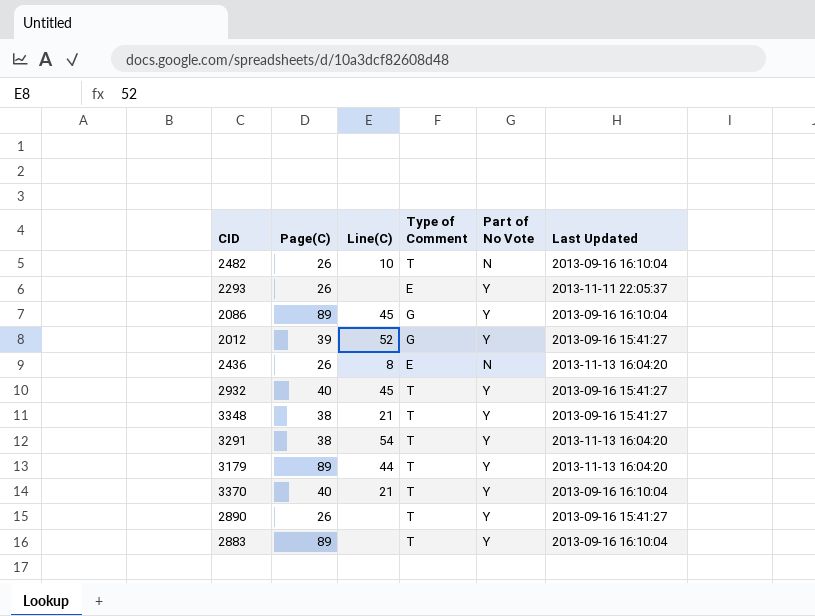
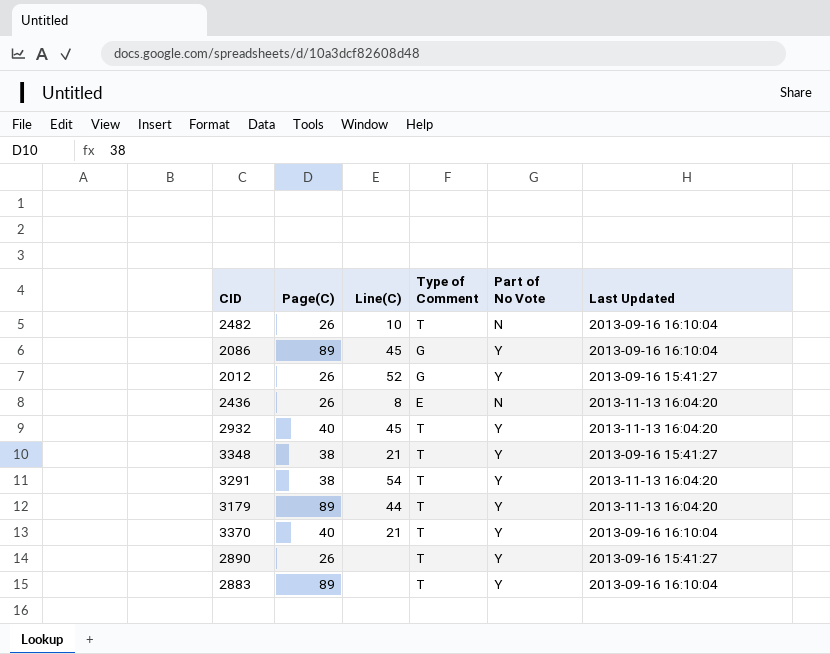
row 2293: 26 | none | E | Y | 2013-11-11 22:05:37 -> none
2012 | Page(C): 39 -> 26
2932 | Last Updated: 2013-09-16 15:41:27 -> 2013-11-13 16:04:20

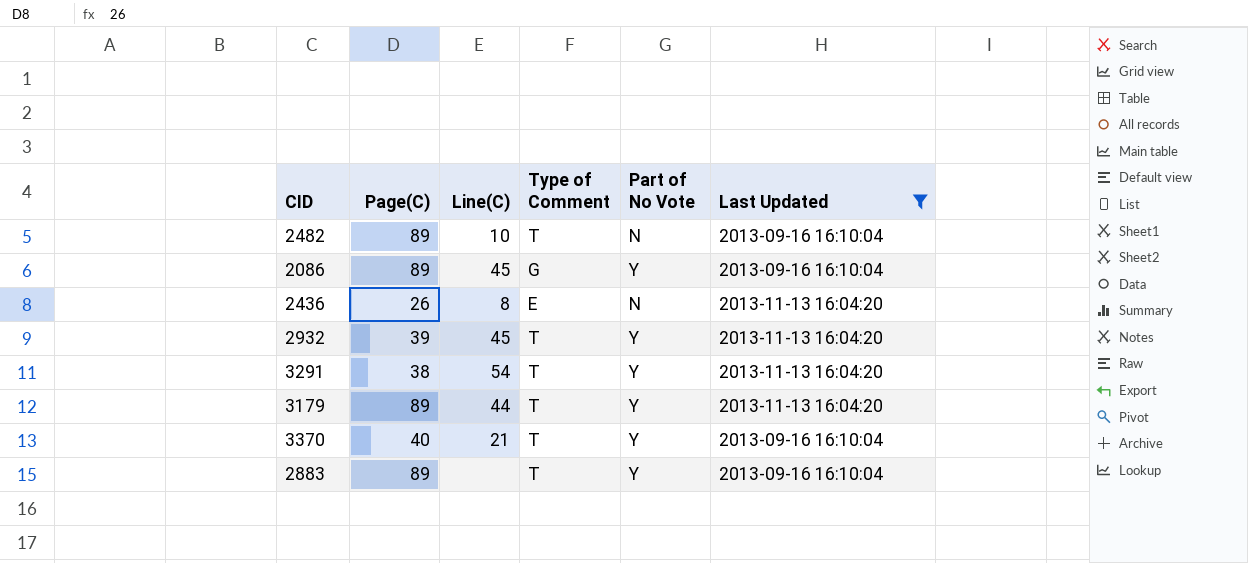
filter: none -> Last Updated != 2013-09-16 15:41:27
2482 | Page(C): 26 -> 89
2932 | Page(C): 40 -> 39

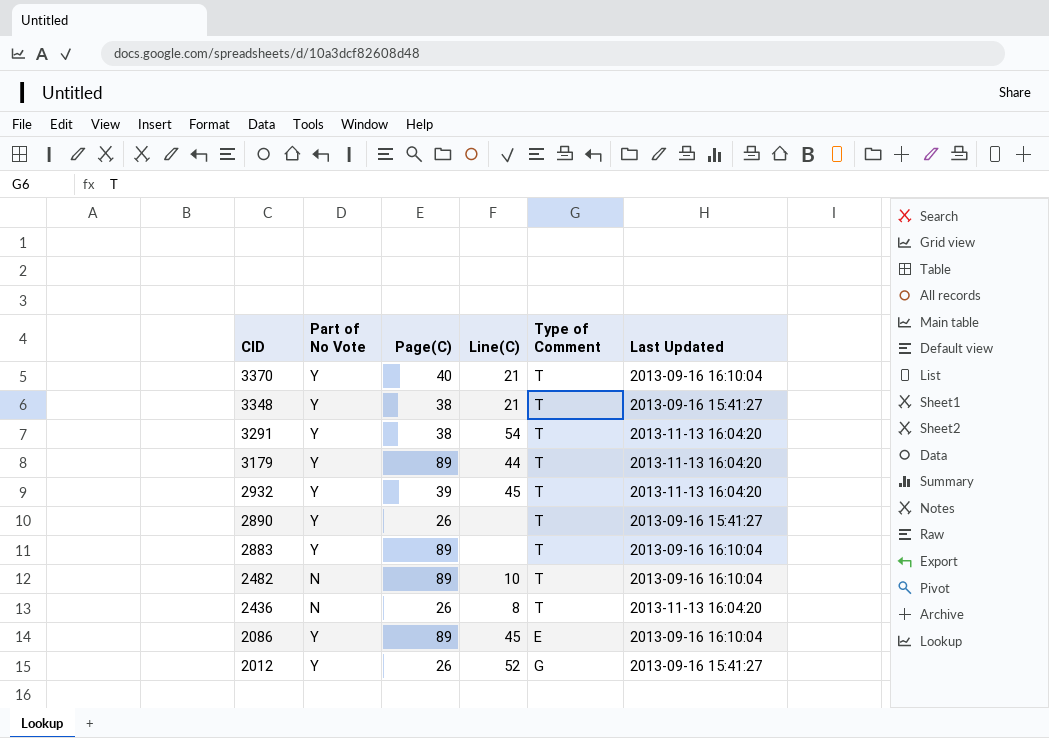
filter: Last Updated != 2013-09-16 15:41:27 -> none
row order: none -> CID descending
column Part of No Vote | position: 5 -> 2
2436 | Type of Comment: E -> T
2086 | Type of Comment: G -> E

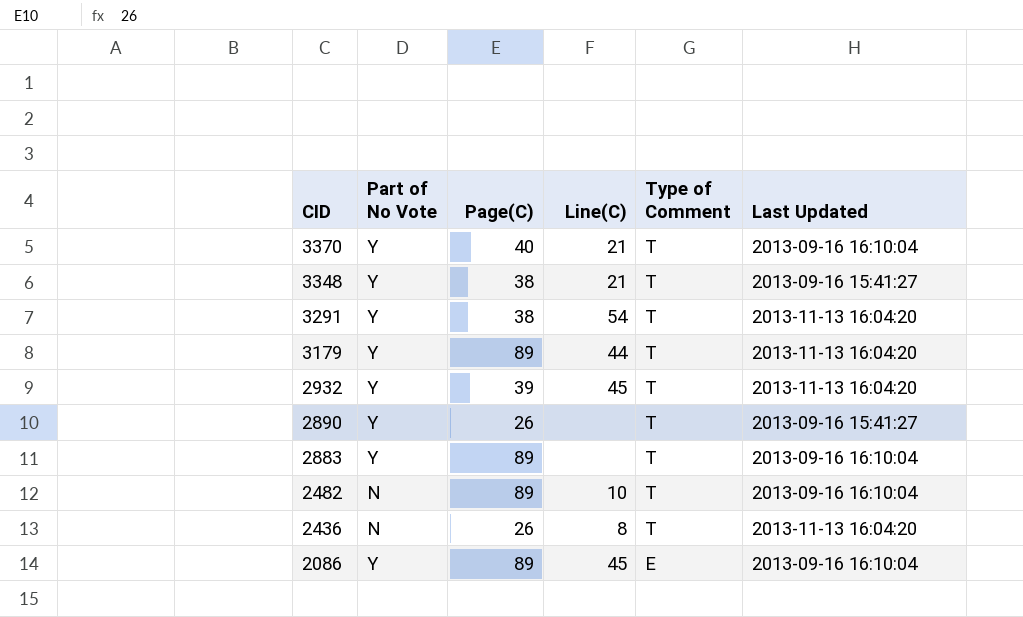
row 2012: Y | 26 | 52 | G | 2013-09-16 15:41:27 -> none

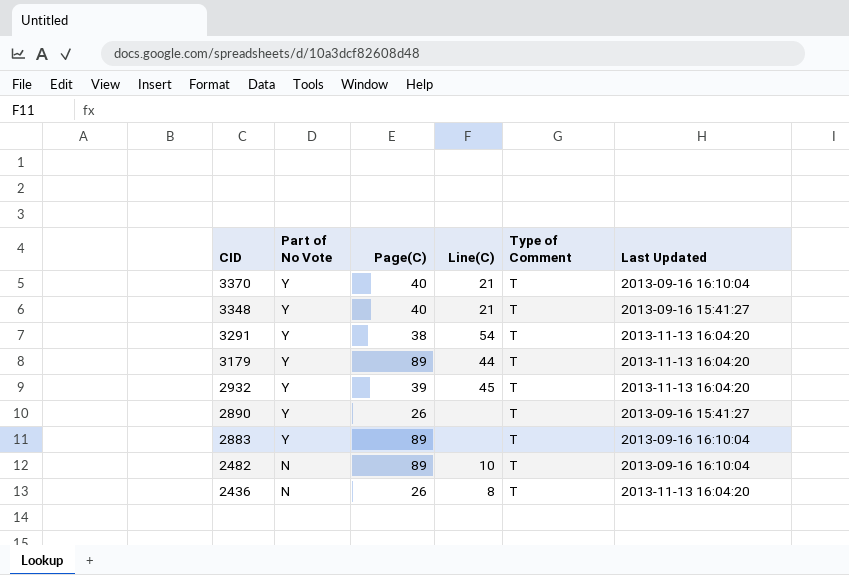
row 2086: Y | 89 | 45 | E | 2013-09-16 16:10:04 -> none
3348 | Page(C): 38 -> 40

